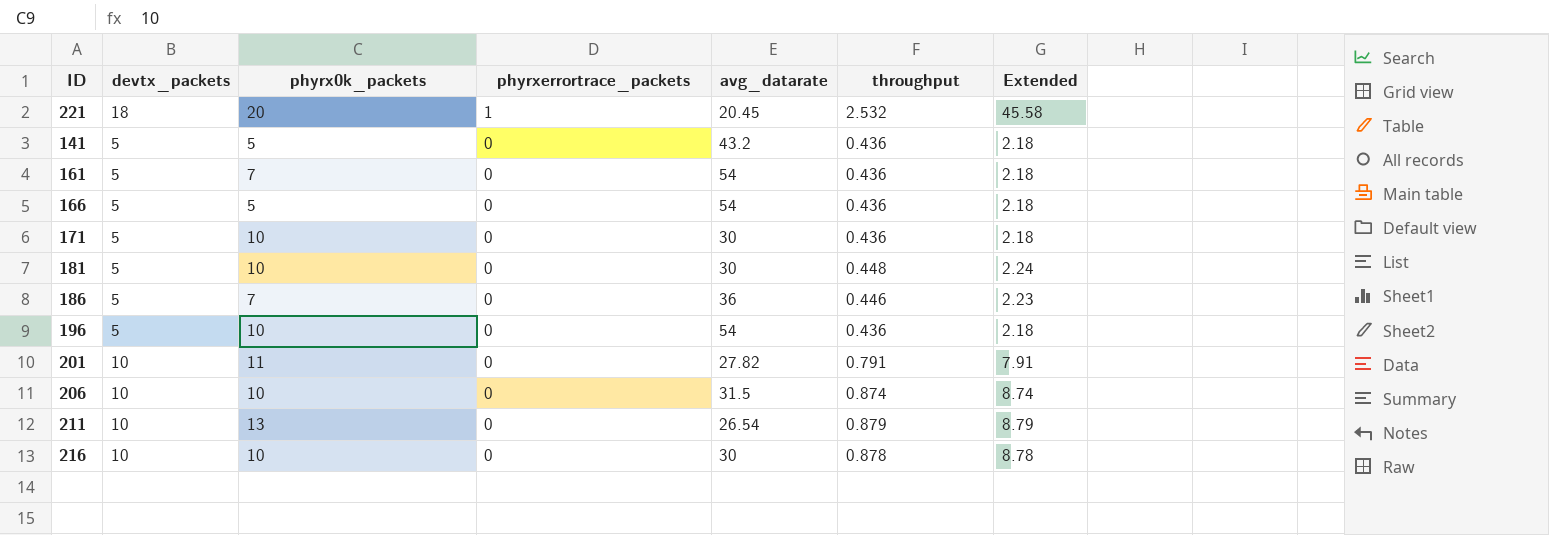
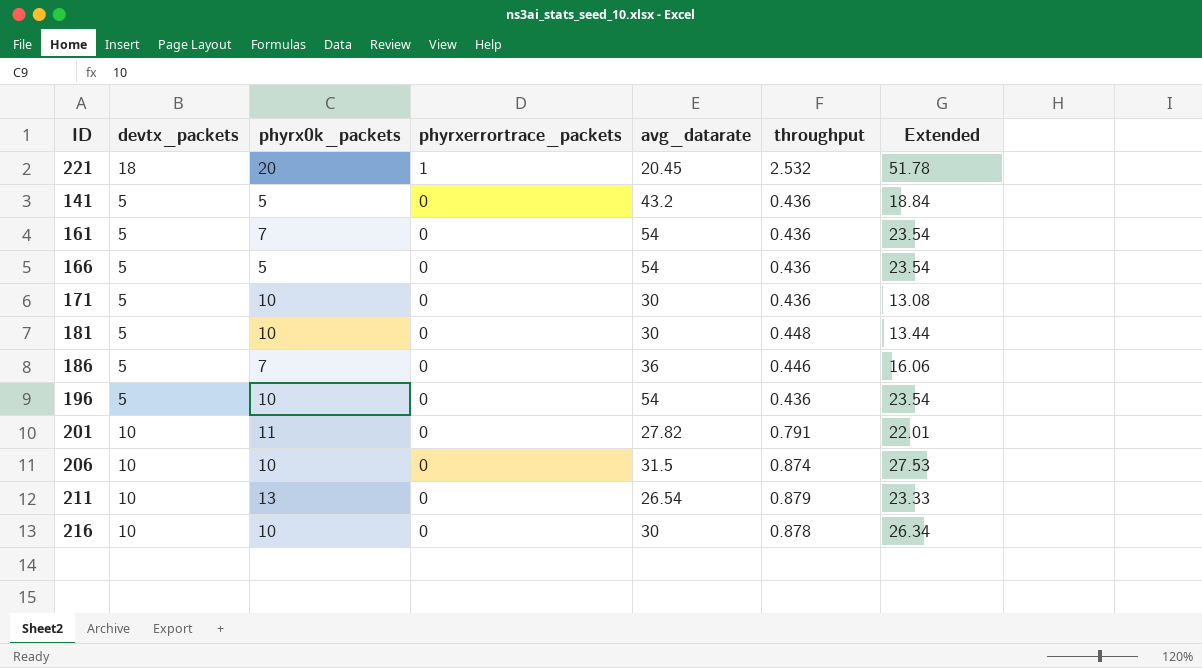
column Extended | formula: [devtx_packets] * [throughput] -> [avg_datarate] * [throughput]

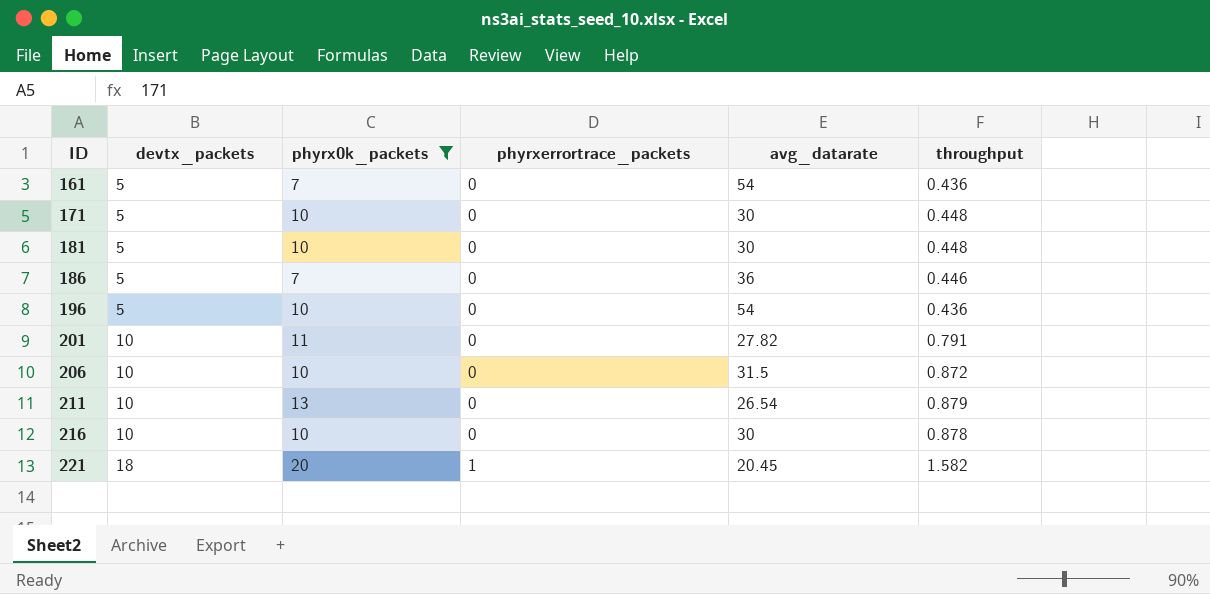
filter: none -> phyrx0k_packets != 5
row order: phyrxerrortrace_packets descending -> ID ascending
column Extended | formula: [avg_datarate] * [throughput] -> none
171 | throughput: 0.436 -> 0.448
206 | throughput: 0.874 -> 0.872
221 | throughput: 2.532 -> 1.582

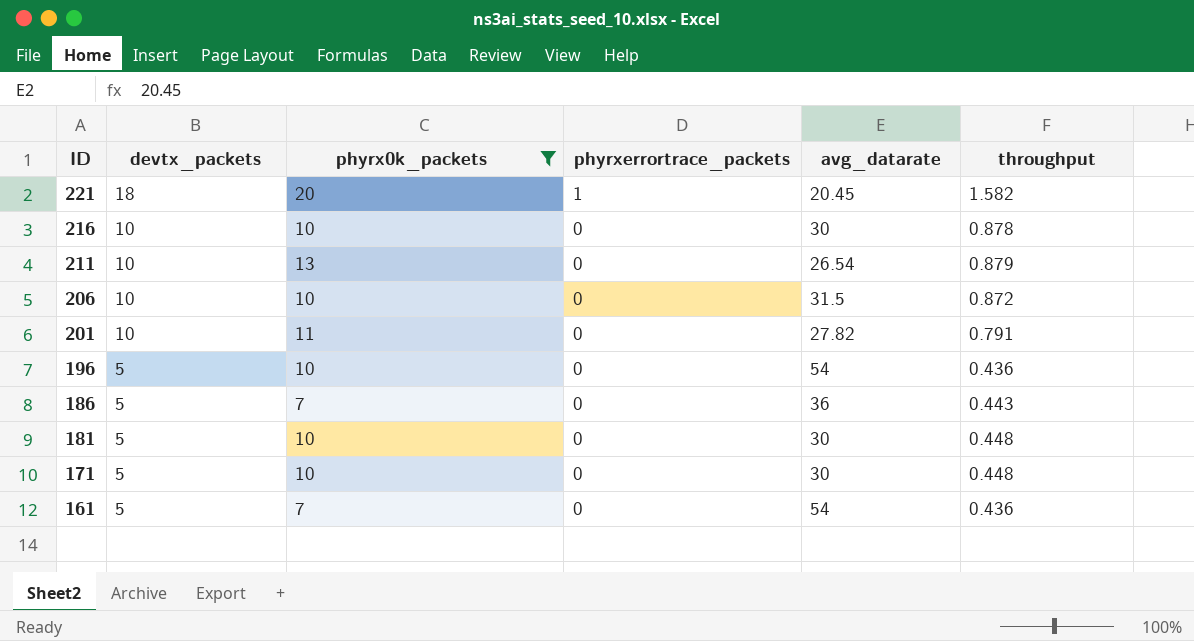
row order: ID ascending -> ID descending
186 | throughput: 0.446 -> 0.443

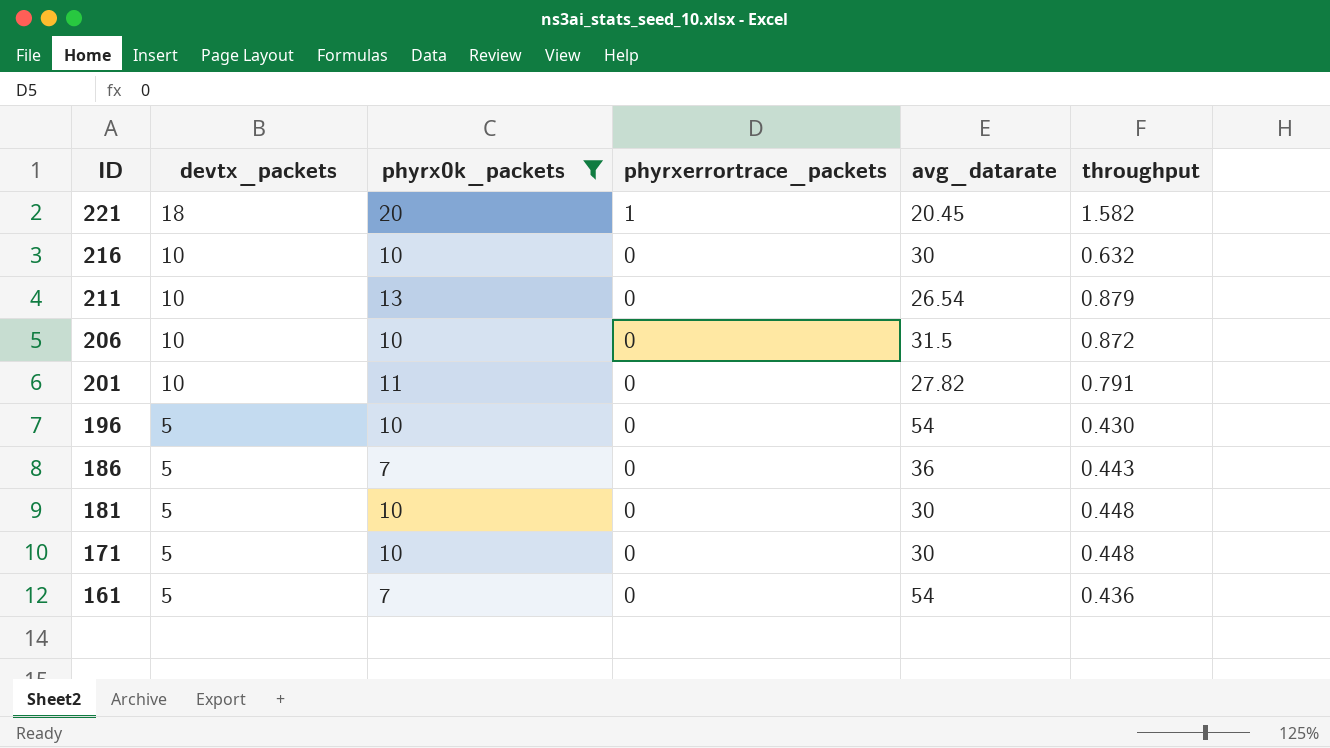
216 | throughput: 0.878 -> 0.632
196 | throughput: 0.436 -> 0.430

